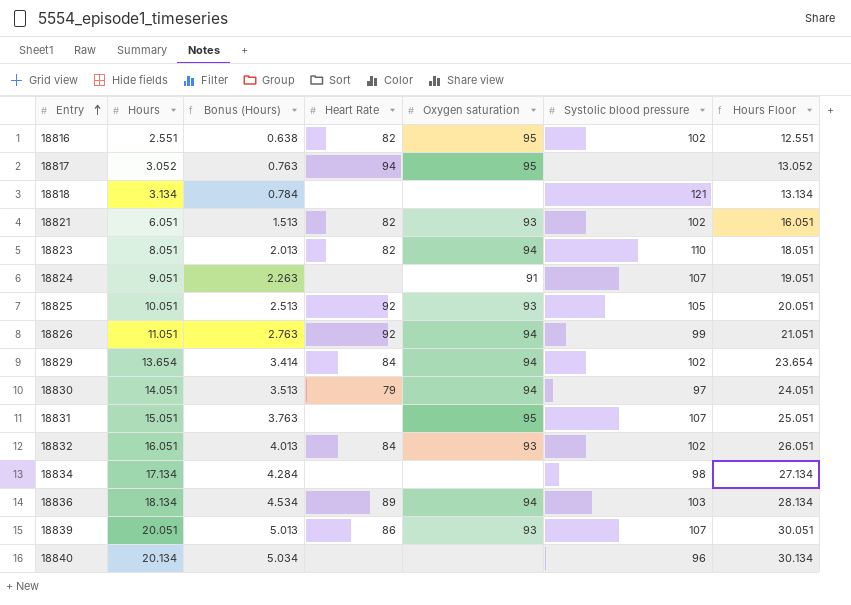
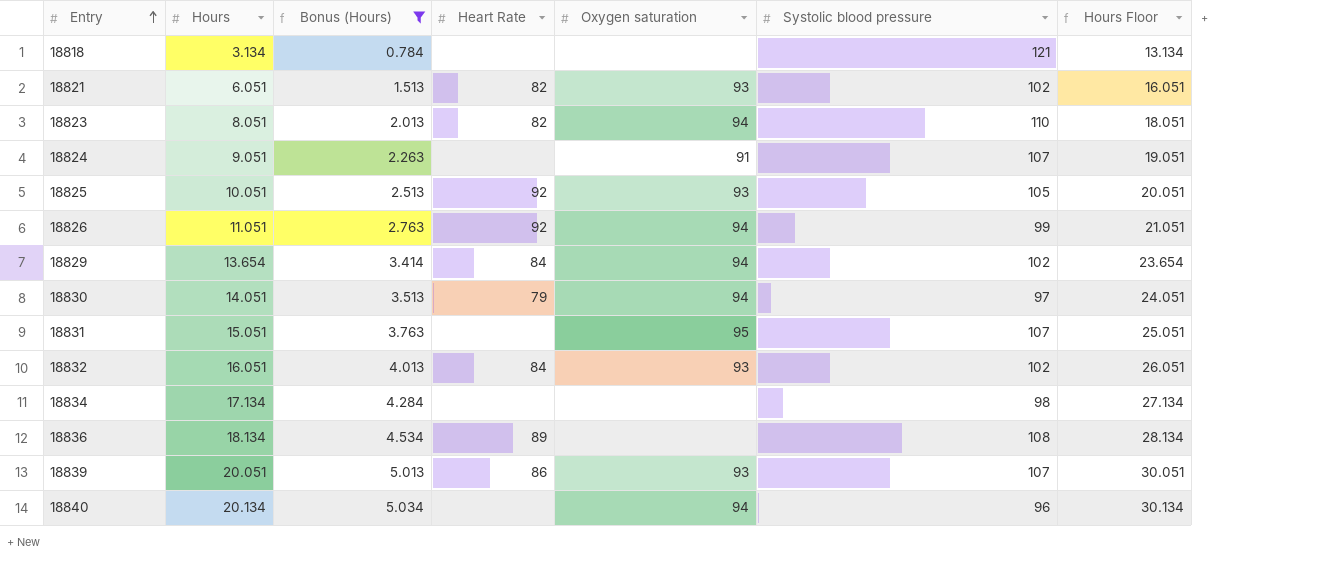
filter: none -> Bonus (Hours) >= 0.784
18836 | Oxygen saturation: 94 -> none
18836 | Systolic blood pressure: 103 -> 108
18840 | Oxygen saturation: none -> 94

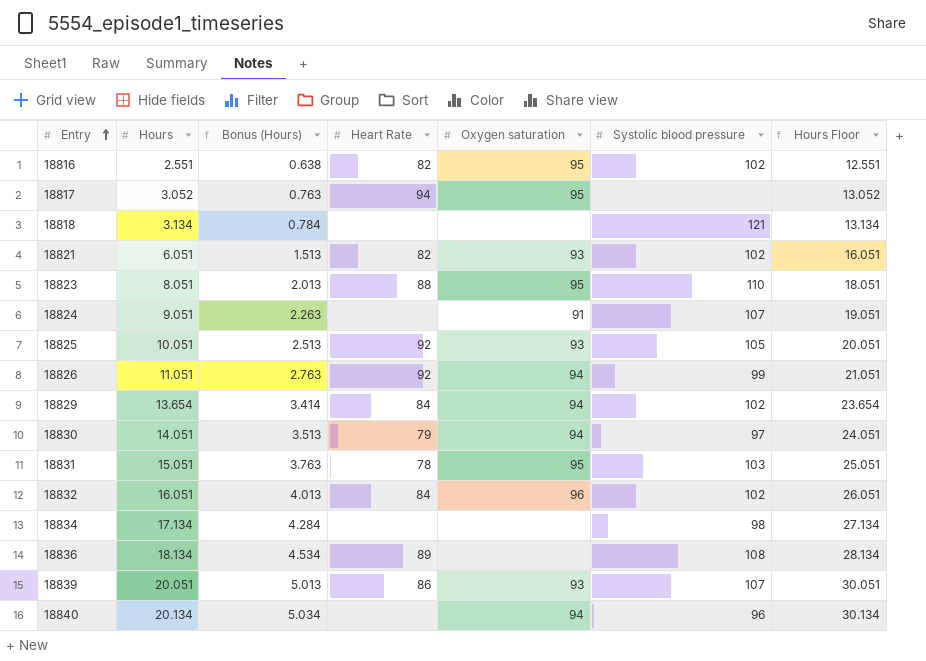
filter: Bonus (Hours) >= 0.784 -> none
18823 | Heart Rate: 82 -> 88
18823 | Oxygen saturation: 94 -> 95
18831 | Heart Rate: none -> 78
18831 | Systolic blood pressure: 107 -> 103
18832 | Oxygen saturation: 93 -> 96

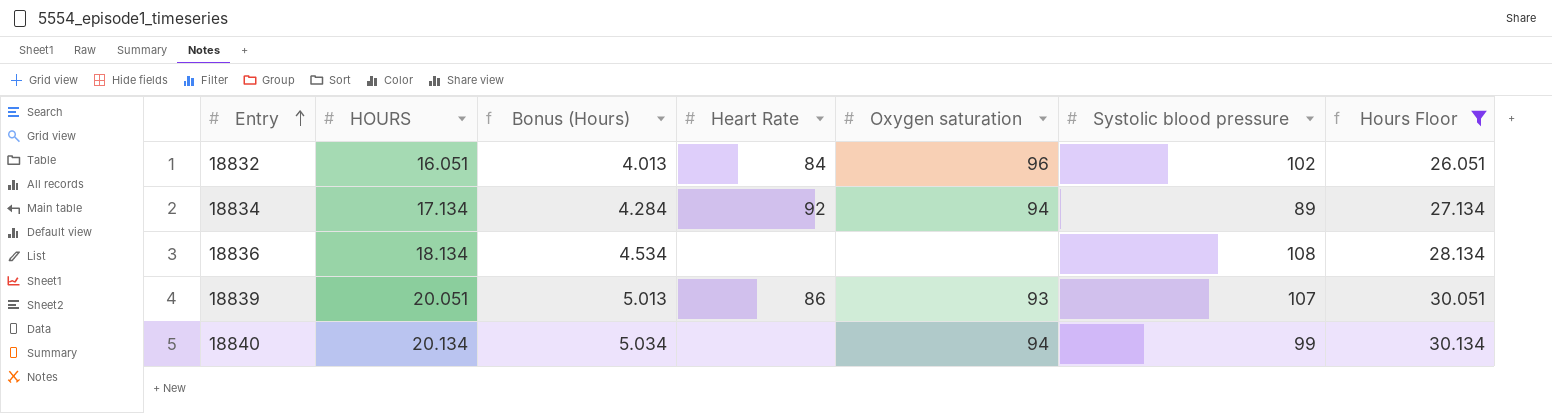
filter: none -> Hours Floor >= 26.051
column name: Hours -> HOURS
18834 | Heart Rate: none -> 92
18834 | Oxygen saturation: none -> 94
18834 | Systolic blood pressure: 98 -> 89
18836 | Heart Rate: 89 -> none
18840 | Systolic blood pressure: 96 -> 99

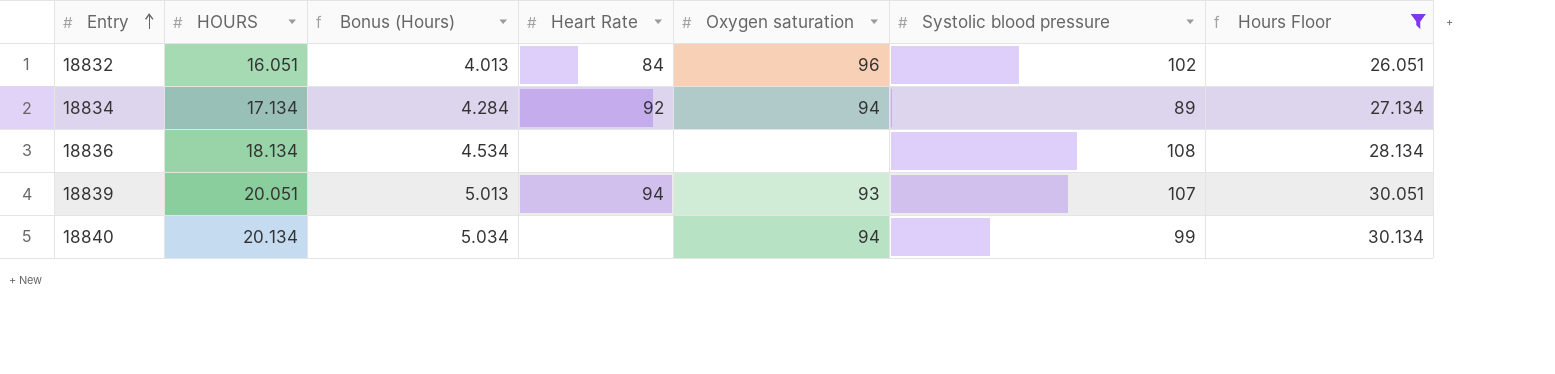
18839 | Heart Rate: 86 -> 94

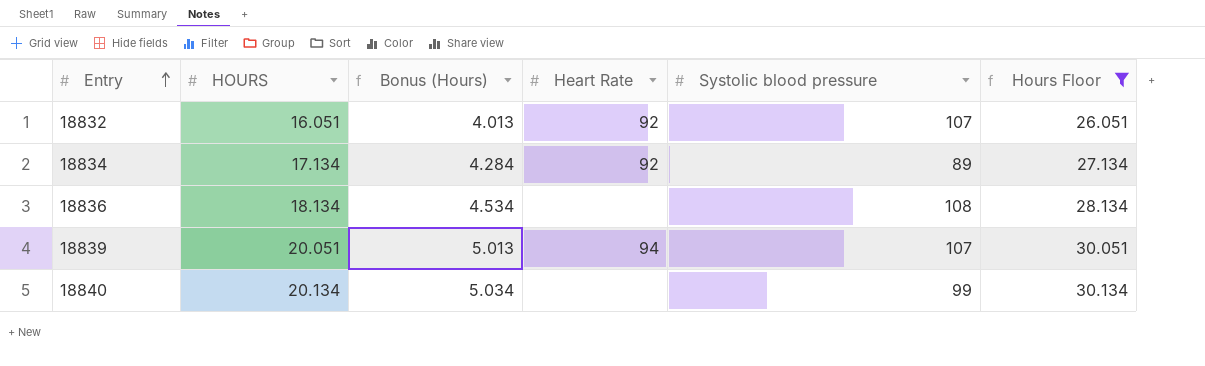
column Oxygen saturation | position: 5 -> none
18832 | Heart Rate: 84 -> 92
18832 | Systolic blood pressure: 102 -> 107

